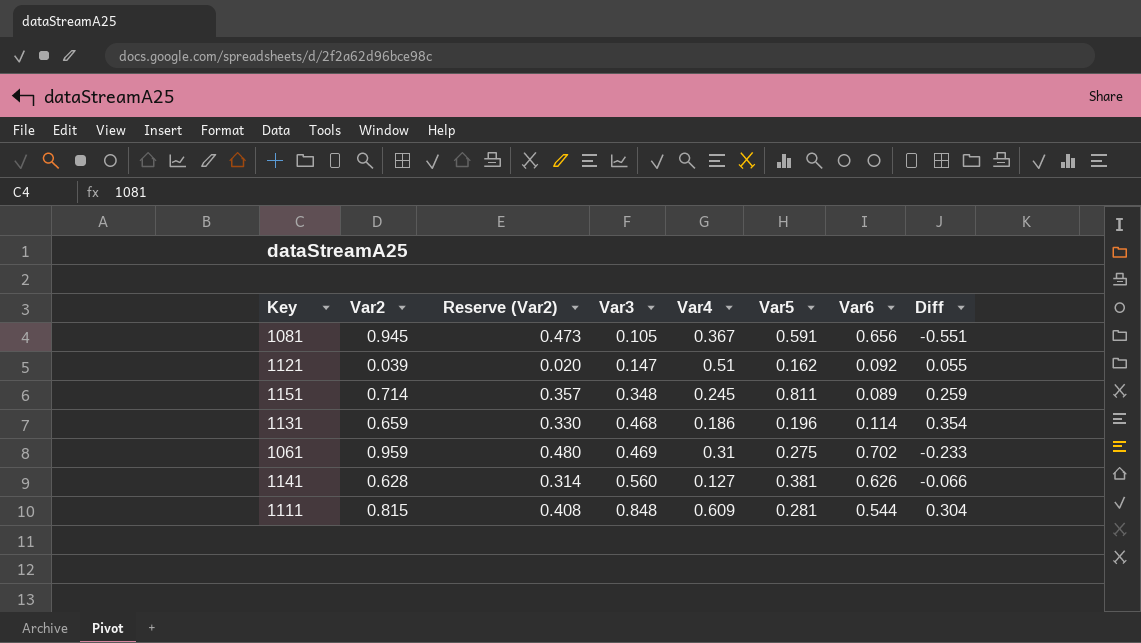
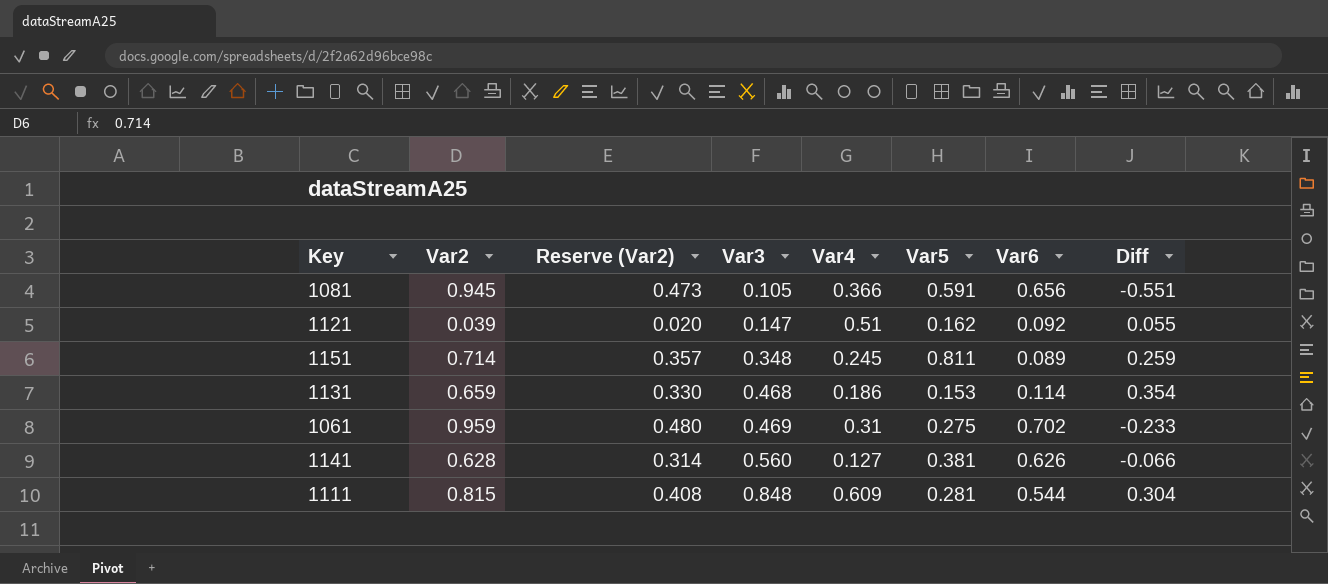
1081 | Var4: 0.367 -> 0.366
1131 | Var5: 0.196 -> 0.153

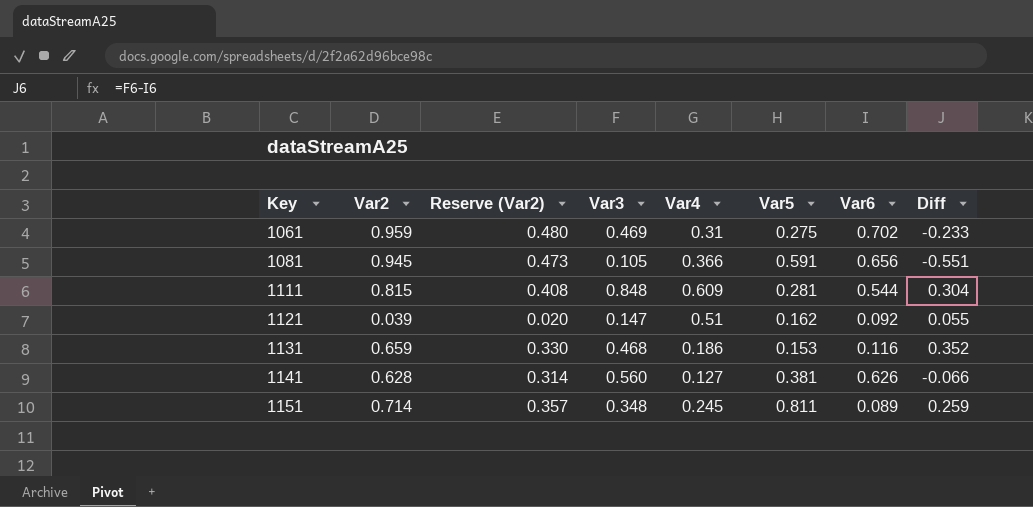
row order: Var3 ascending -> Key ascending
1131 | Var6: 0.114 -> 0.116
1131 | Diff: 0.354 -> 0.352

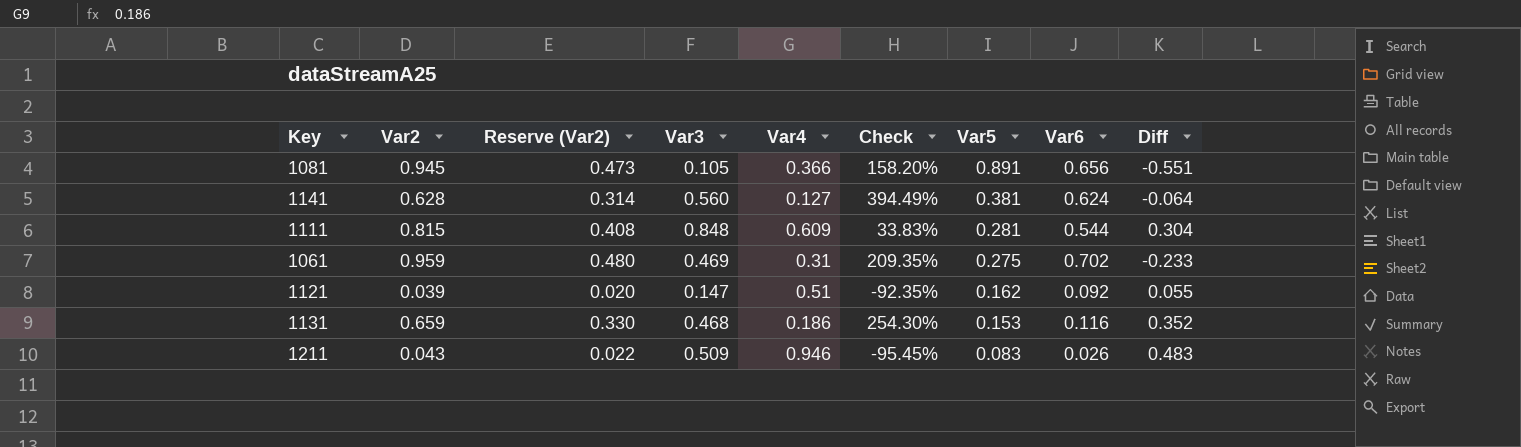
row order: Key ascending -> Var5 descending
column Check | formula: none -> ([Var2] - [Var4]) / [Var4]
row 1151: 0.714 | 0.357 | 0.348 | 0.245 | 0.811 | 0.089 | 0.259 -> none
1081 | Var5: 0.591 -> 0.891
1141 | Var6: 0.626 -> 0.624
1141 | Diff: -0.066 -> -0.064
row 1211: none -> 0.043 | 0.022 | 0.509 | 0.946 | -95.45% | 0.083 | 0.026 | 0.483

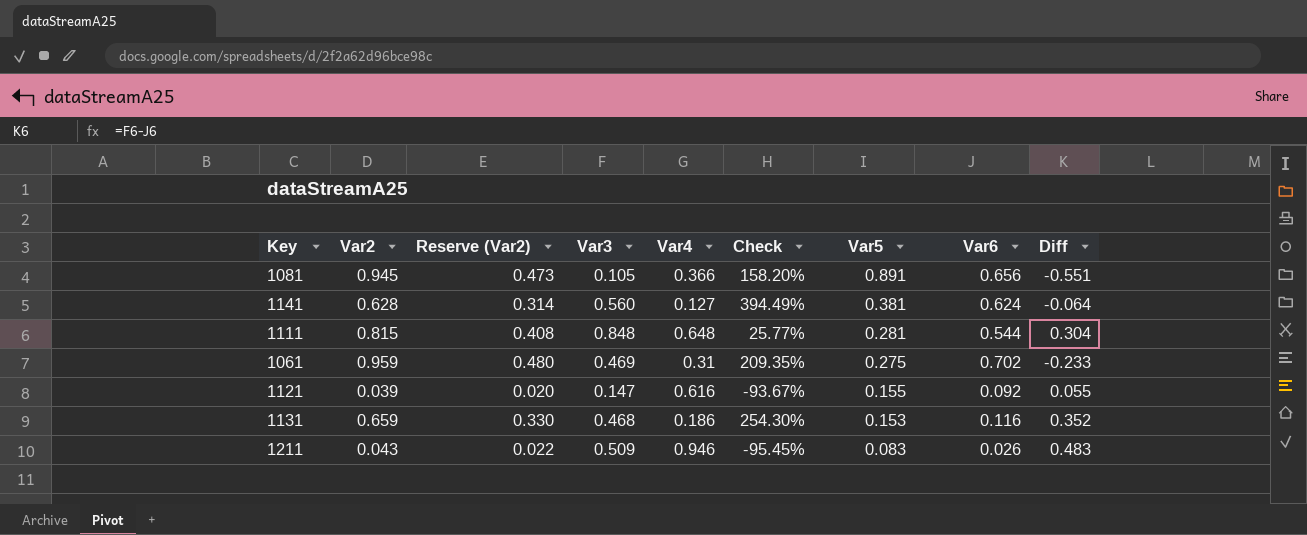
1111 | Var4: 0.609 -> 0.648
1111 | Check: 33.83% -> 25.77%
1121 | Var4: 0.51 -> 0.616
1121 | Check: -92.35% -> -93.67%
1121 | Var5: 0.162 -> 0.155

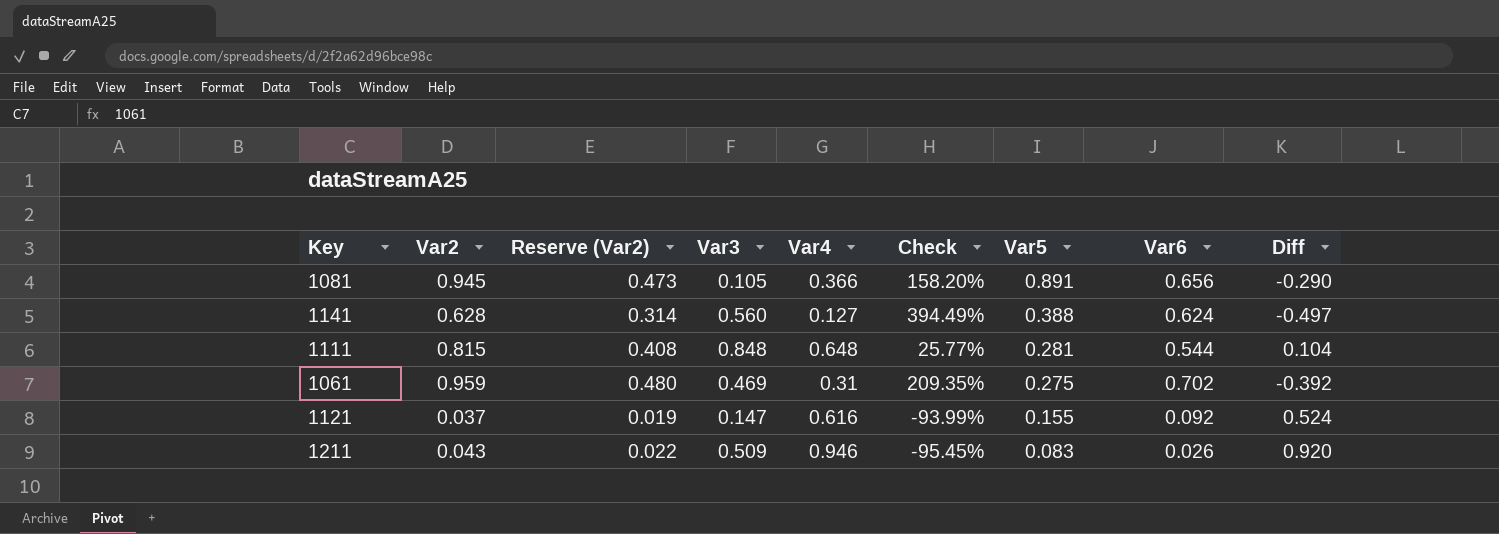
column Diff | formula: [Var3] - [Var6] -> [Var4] - [Var6]
row 1131: 0.659 | 0.330 | 0.468 | 0.186 | 254.30% | 0.153 | 0.116 | 0.352 -> none
1141 | Var5: 0.381 -> 0.388
1121 | Var2: 0.039 -> 0.037
1121 | Reserve (Var2): 0.020 -> 0.019
1121 | Check: -93.67% -> -93.99%

